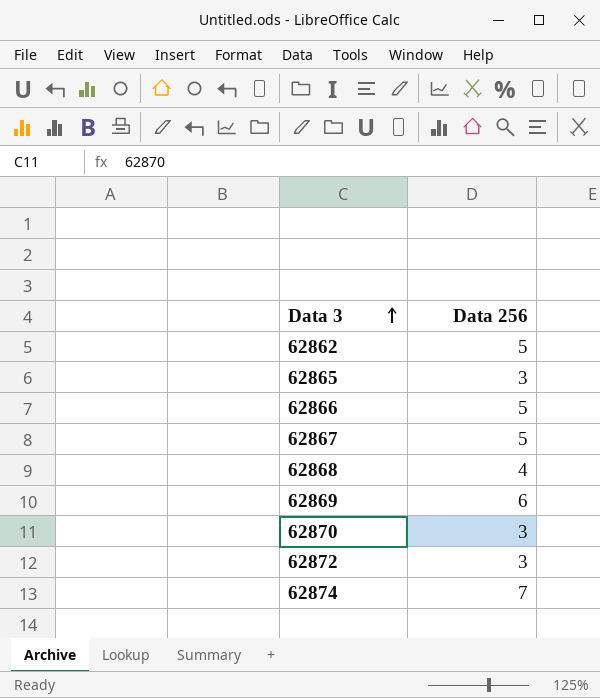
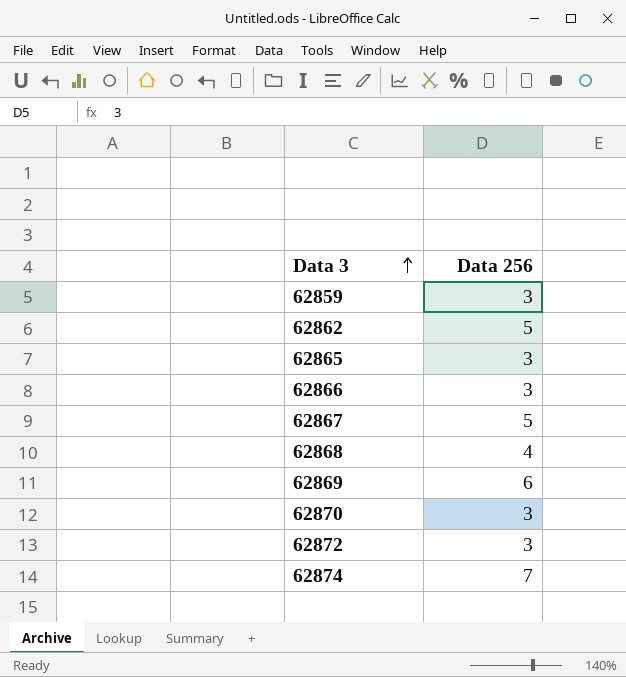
row 62859: none -> 3
62866 | Data 256: 5 -> 3

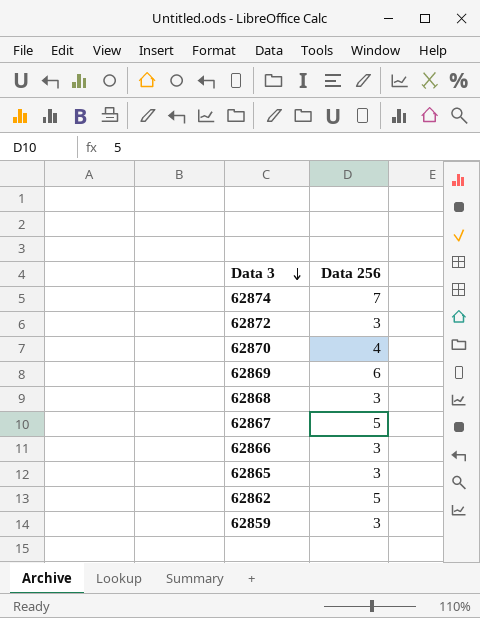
row order: Data 3 ascending -> Data 3 descending
62870 | Data 256: 3 -> 4
62868 | Data 256: 4 -> 3

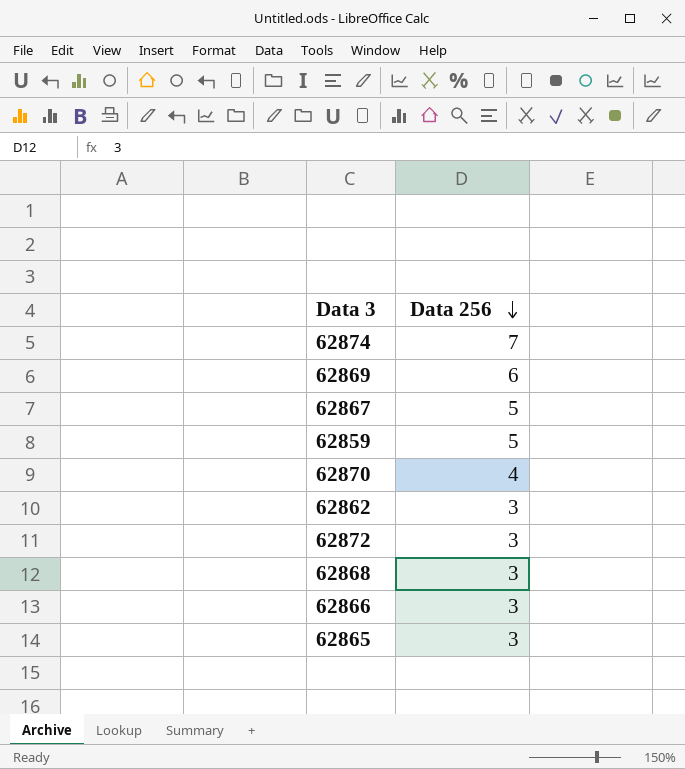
row order: Data 3 descending -> Data 256 descending
62859 | Data 256: 3 -> 5
62862 | Data 256: 5 -> 3

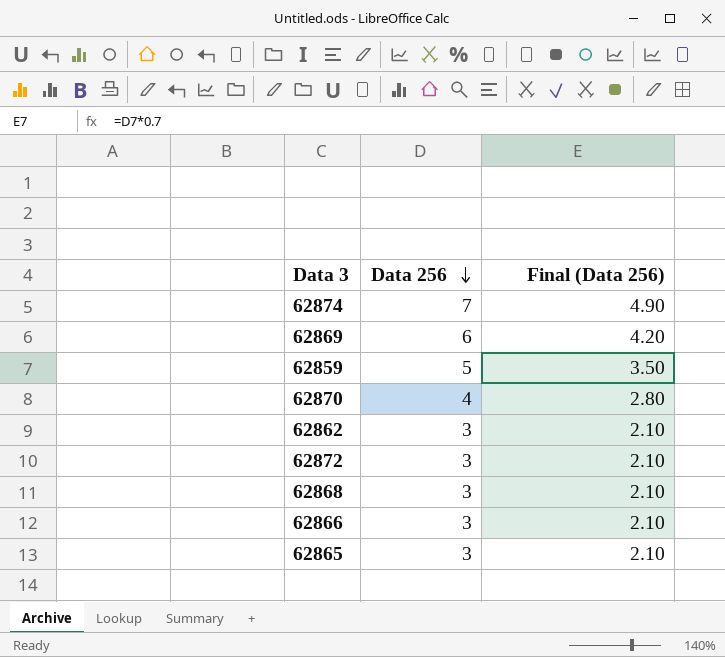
column Final (Data 256) | formula: none -> [Data 256] * 0.7
row 62867: 5 -> none

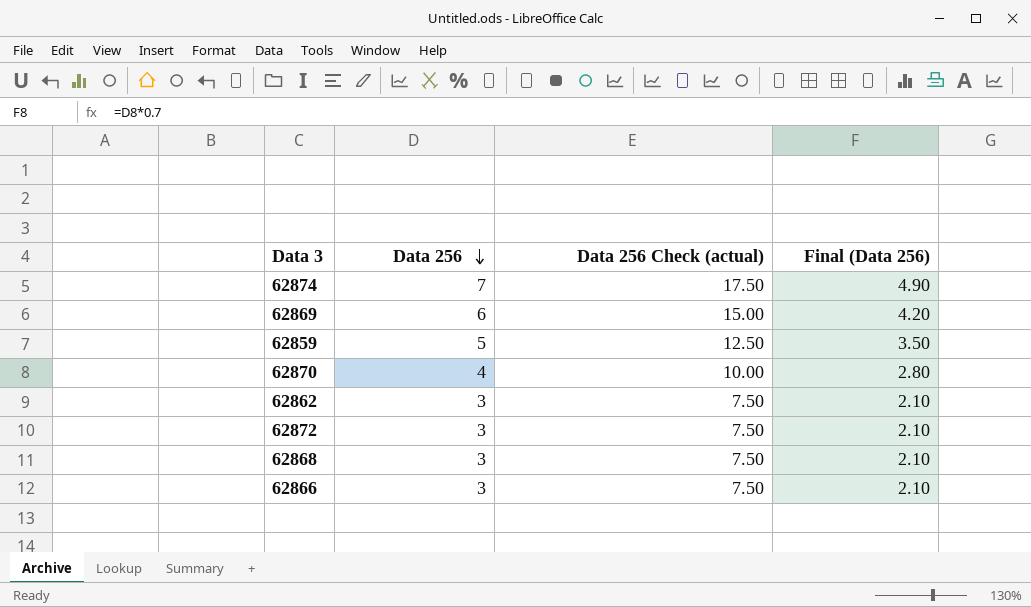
column Data 256 Check (actual) | formula: none -> [Data 256] * 2.5
row 62865: 3 | 2.10 -> none

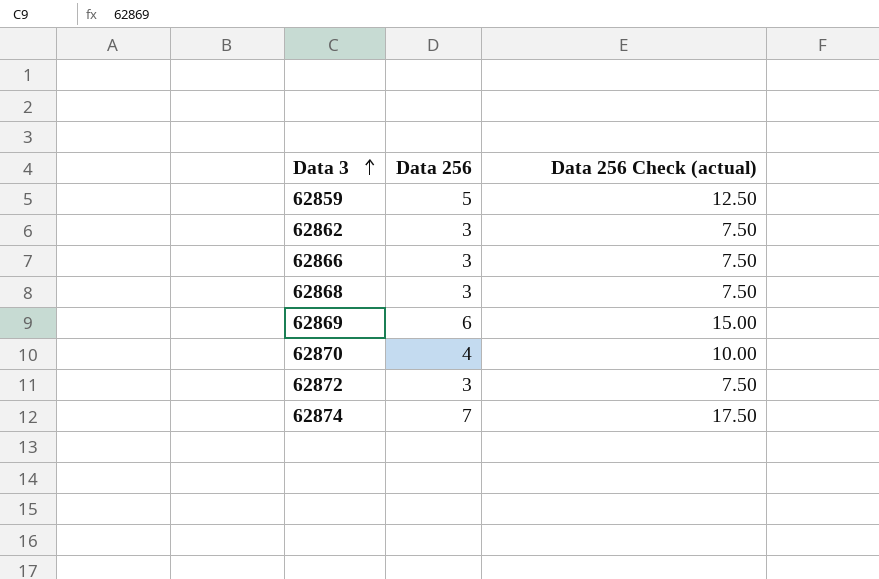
row order: Data 256 descending -> Data 3 ascending
column Final (Data 256) | formula: [Data 256] * 0.7 -> none

